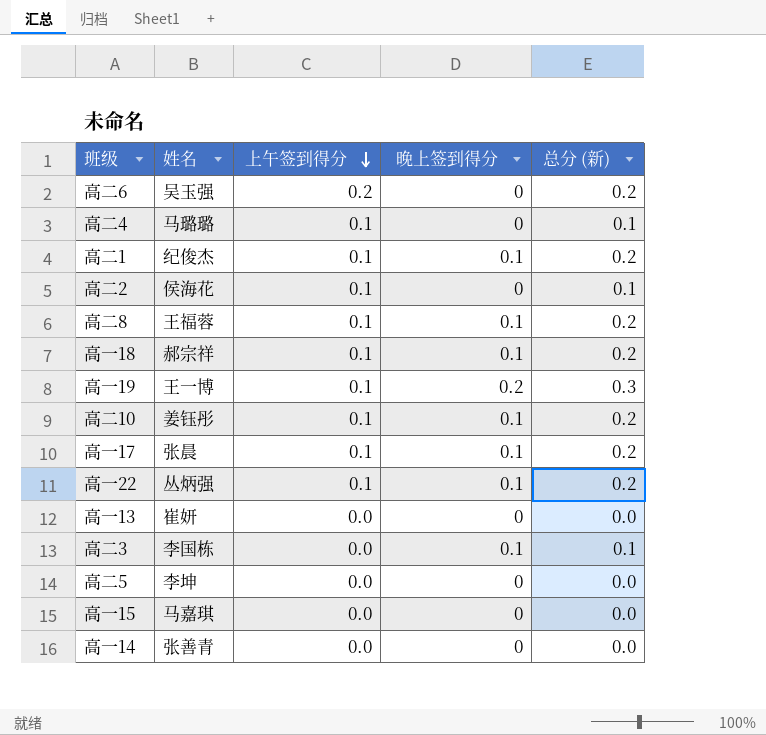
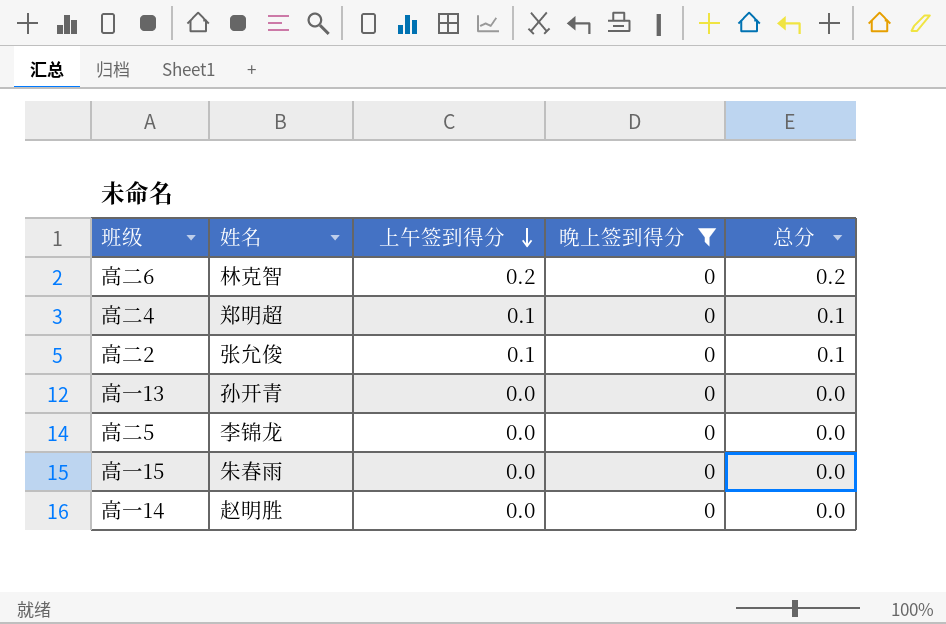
filter: none -> 晚上签到得分 = 0
column name: 总分 (新) -> 总分
高二6 | 姓名: 吴玉强 -> 林克智
高二4 | 姓名: 马璐璐 -> 郑明超
高二2 | 姓名: 侯海花 -> 张允俊
高一13 | 姓名: 崔妍 -> 孙开青
高二5 | 姓名: 李坤 -> 李锦龙
高一15 | 姓名: 马嘉琪 -> 朱春雨
高一14 | 姓名: 张善青 -> 赵明胜

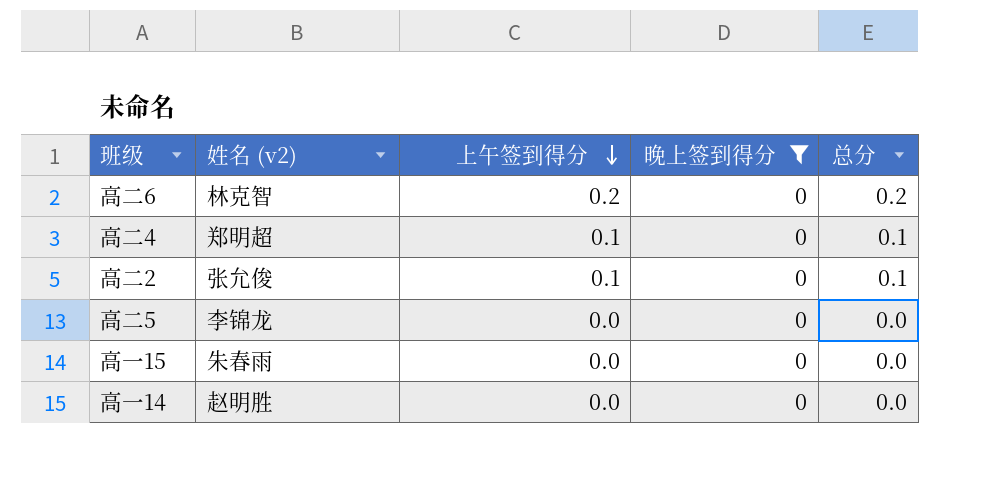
column name: 姓名 -> 姓名 (v2)
row 高一13: 孙开青 | 0.0 | 0 | 0.0 -> none

